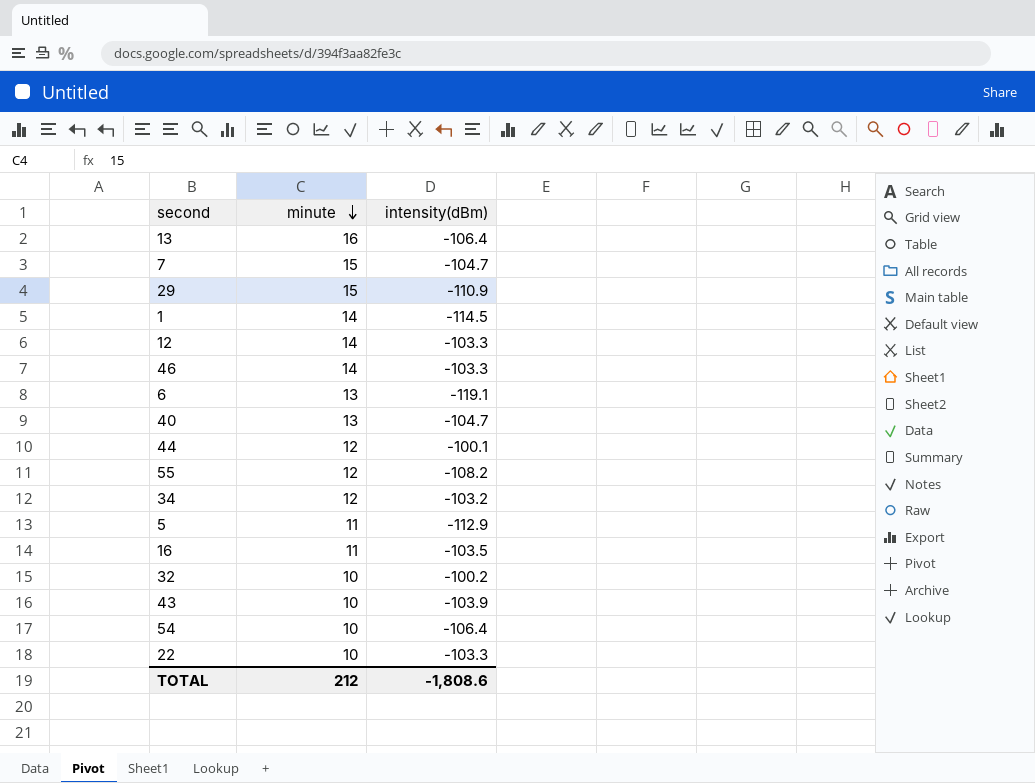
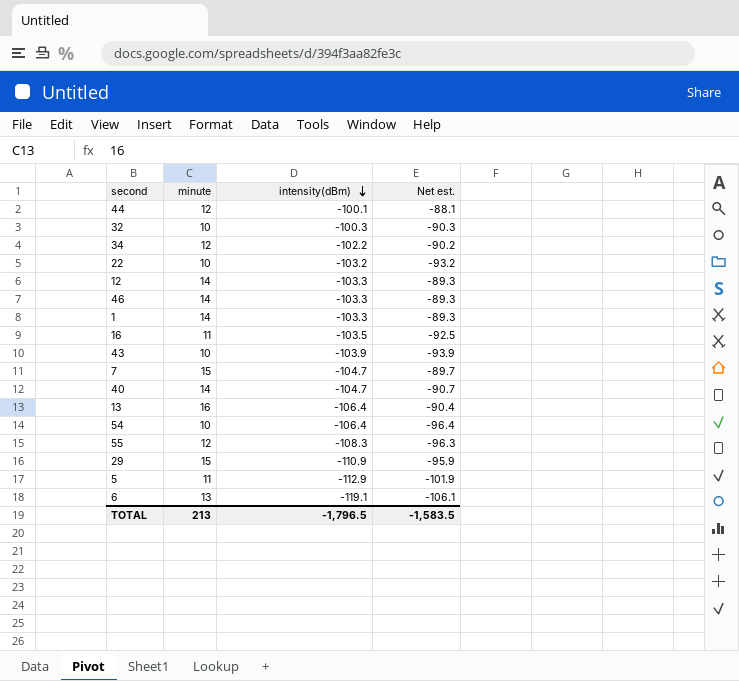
row order: minute descending -> intensity(dBm) descending
column Net est. | formula: none -> [minute] + [intensity(dBm)]
32 | intensity(dBm): -100.2 -> -100.3
34 | intensity(dBm): -103.2 -> -102.2
22 | intensity(dBm): -103.3 -> -103.2
1 | intensity(dBm): -114.5 -> -103.3
40 | minute: 13 -> 14
55 | intensity(dBm): -108.2 -> -108.3
TOTAL | minute: 212 -> 213
TOTAL | intensity(dBm): -1,808.6 -> -1,796.5

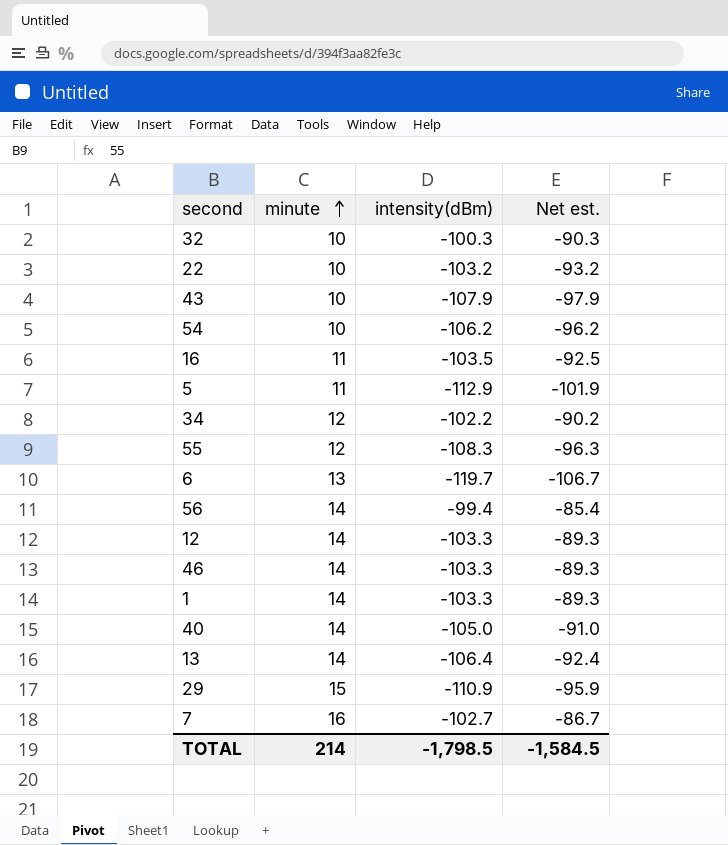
row order: intensity(dBm) descending -> minute ascending
row 44: 12 | -100.1 | -88.1 -> none
43 | intensity(dBm): -103.9 -> -107.9
43 | Net est.: -93.9 -> -97.9
54 | intensity(dBm): -106.4 -> -106.2
54 | Net est.: -96.4 -> -96.2
6 | intensity(dBm): -119.1 -> -119.7
6 | Net est.: -106.1 -> -106.7
row 56: none -> 14 | -99.4 | -85.4
40 | intensity(dBm): -104.7 -> -105.0
40 | Net est.: -90.7 -> -91.0
13 | minute: 16 -> 14
13 | Net est.: -90.4 -> -92.4
7 | minute: 15 -> 16
7 | intensity(dBm): -104.7 -> -102.7
7 | Net est.: -89.7 -> -86.7
TOTAL | minute: 213 -> 214
TOTAL | intensity(dBm): -1,796.5 -> -1,798.5
TOTAL | Net est.: -1,583.5 -> -1,584.5

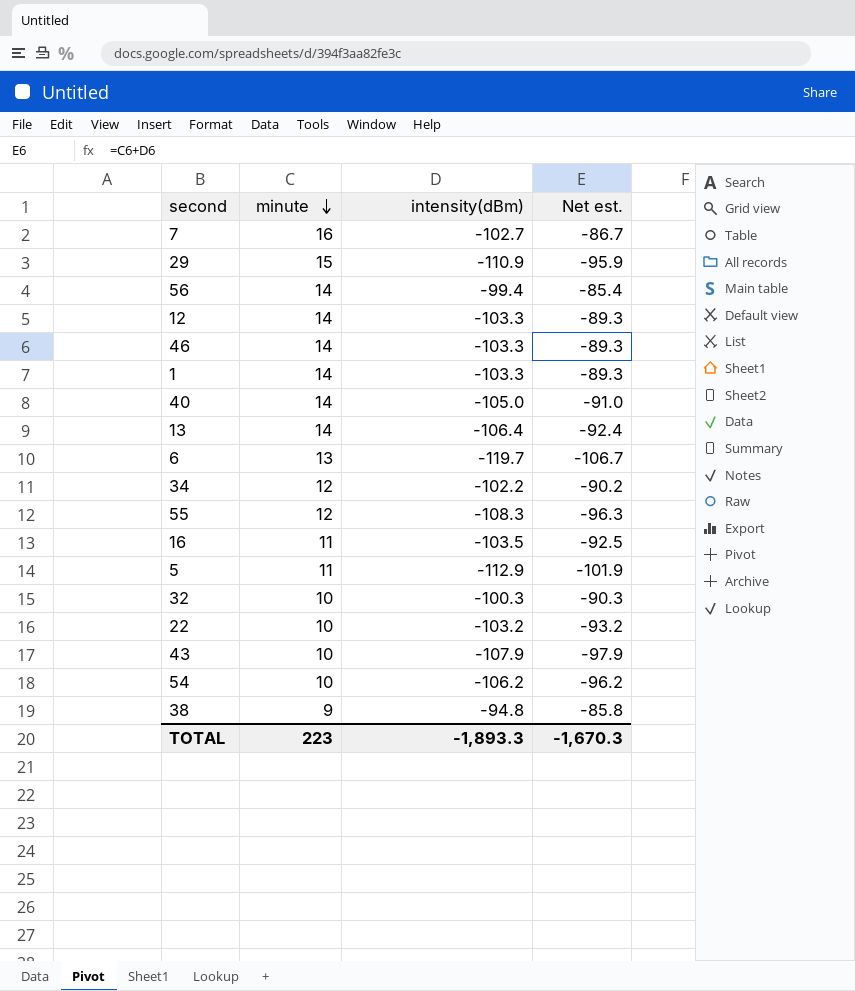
row order: minute ascending -> minute descending
row 38: none -> 9 | -94.8 | -85.8
TOTAL | minute: 214 -> 223
TOTAL | intensity(dBm): -1,798.5 -> -1,893.3
TOTAL | Net est.: -1,584.5 -> -1,670.3

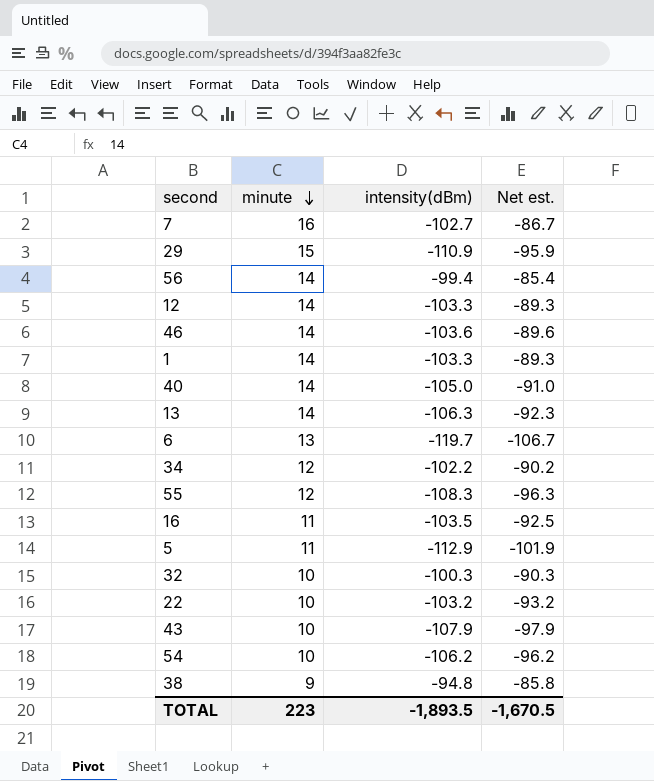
46 | intensity(dBm): -103.3 -> -103.6
46 | Net est.: -89.3 -> -89.6
13 | intensity(dBm): -106.4 -> -106.3
13 | Net est.: -92.4 -> -92.3
TOTAL | intensity(dBm): -1,893.3 -> -1,893.5
TOTAL | Net est.: -1,670.3 -> -1,670.5

